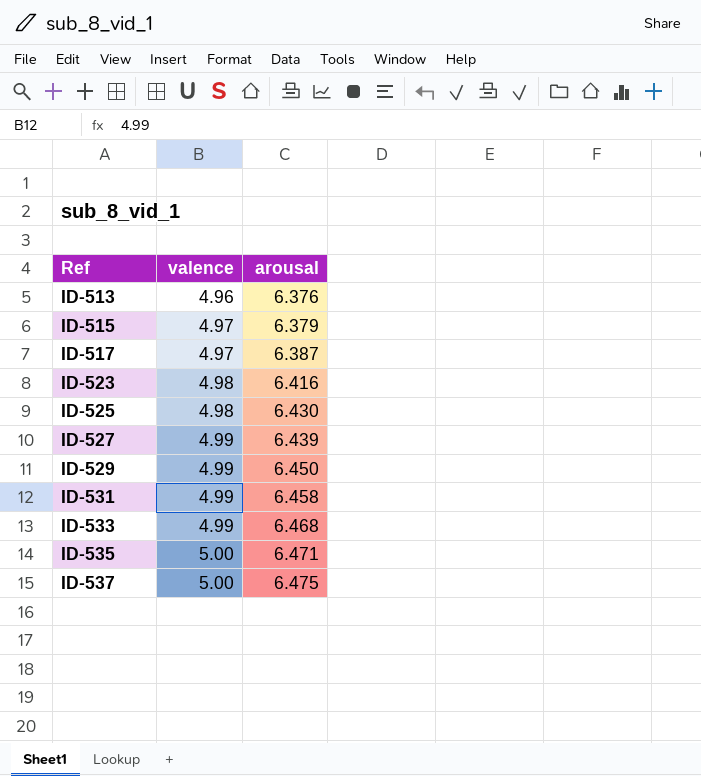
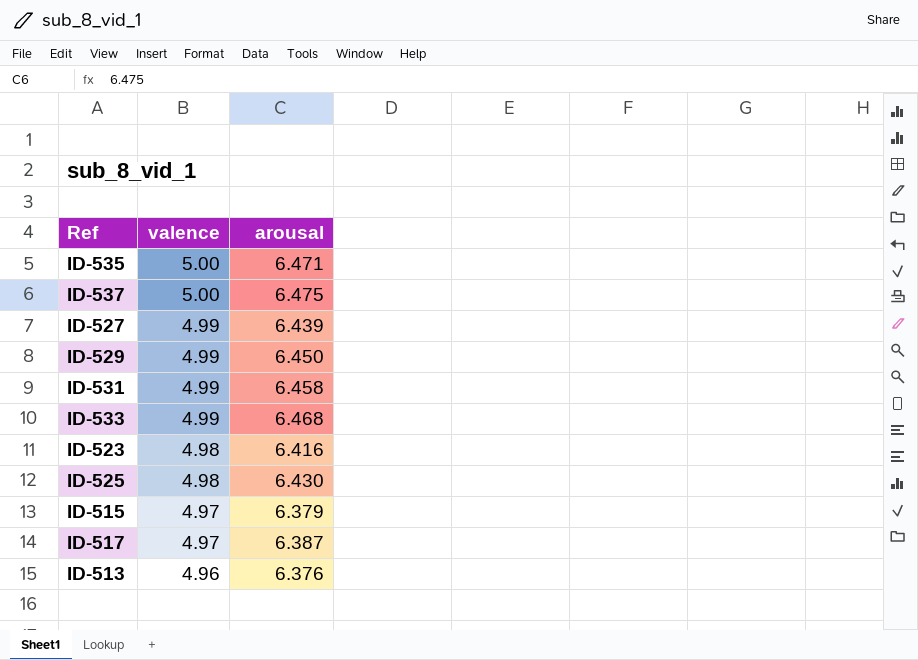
row order: Ref ascending -> valence descending

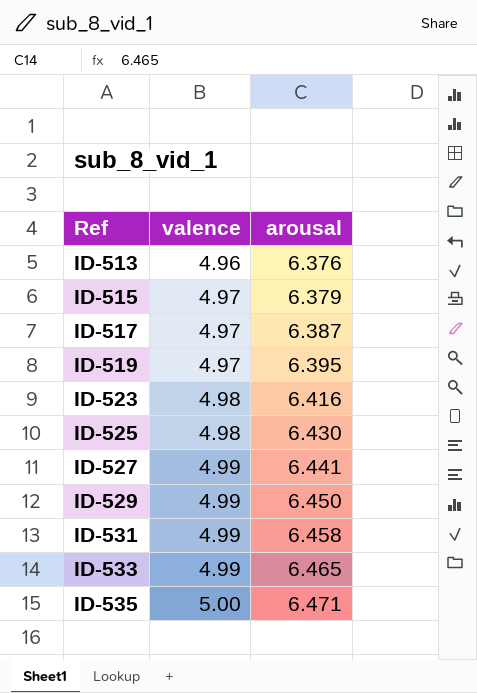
row order: valence descending -> Ref ascending
row ID-537: 5.00 | 6.475 -> none
row ID-519: none -> 4.97 | 6.395
ID-527 | arousal: 6.439 -> 6.441
ID-533 | arousal: 6.468 -> 6.465

